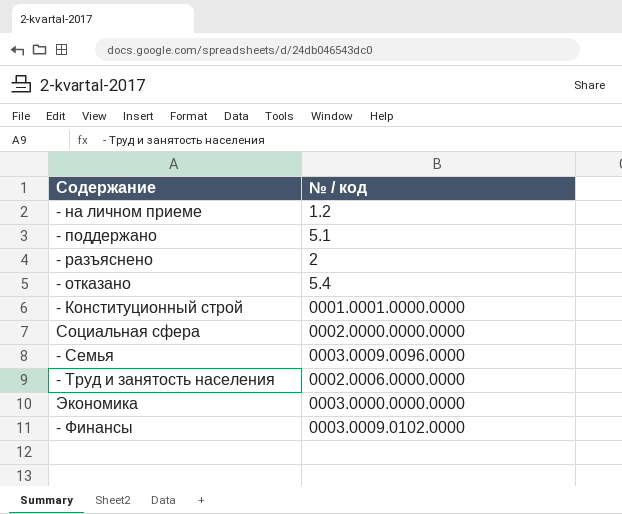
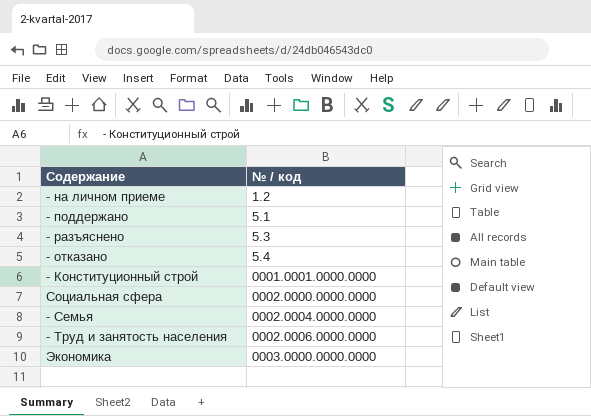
row - Финансы: 0003.0009.0102.0000 -> none
- разъяснено | № / код: 2 -> 5.3
- Семья | № / код: 0003.0009.0096.0000 -> 0002.0004.0000.0000

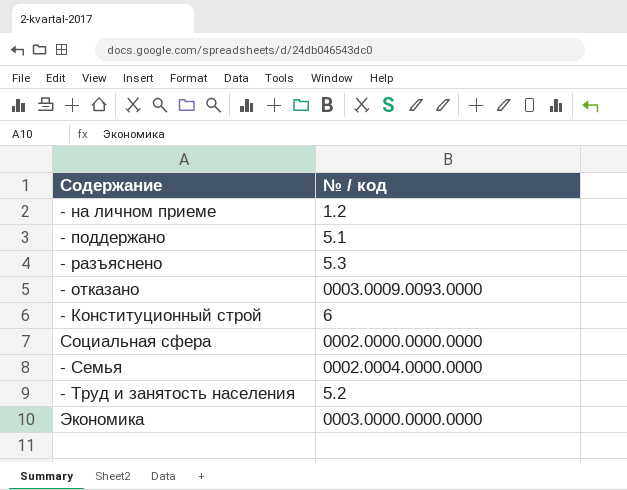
- отказано | № / код: 5.4 -> 0003.0009.0093.0000
- Конституционный строй | № / код: 0001.0001.0000.0000 -> 6
- Труд и занятость населения | № / код: 0002.0006.0000.0000 -> 5.2

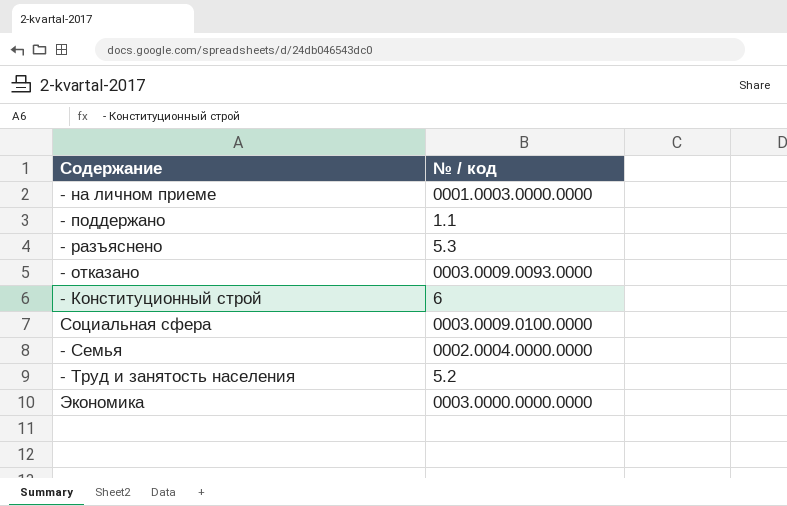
- на личном приеме | № / код: 1.2 -> 0001.0003.0000.0000
- поддержано | № / код: 5.1 -> 1.1
Социальная сфера | № / код: 0002.0000.0000.0000 -> 0003.0009.0100.0000

